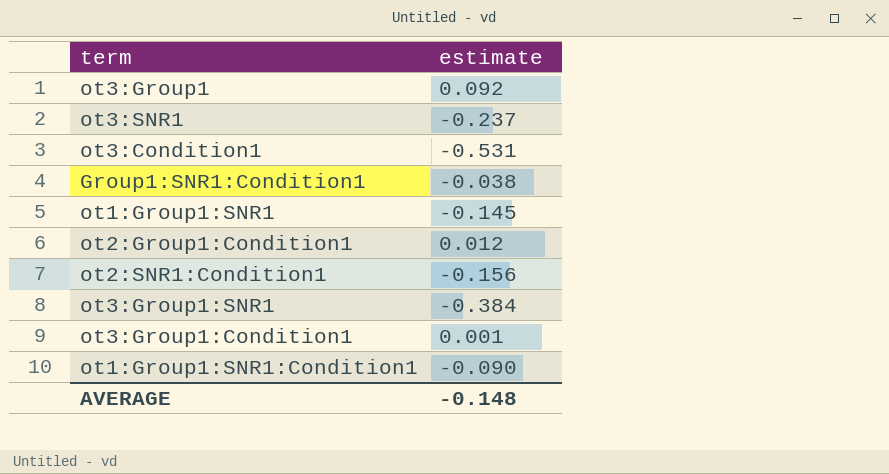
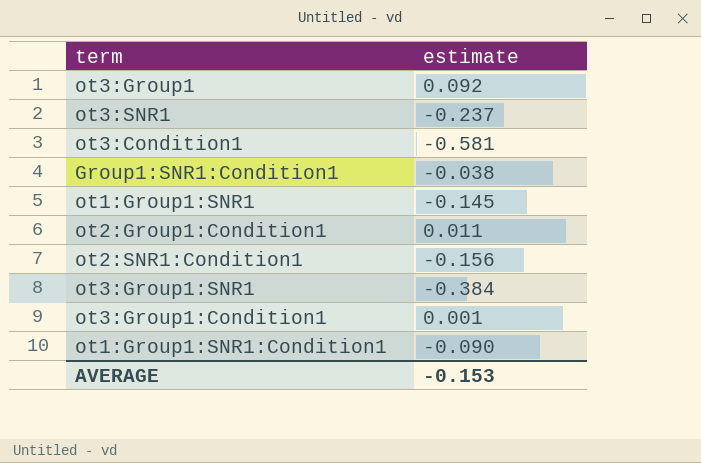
ot3:Condition1 | estimate: -0.531 -> -0.581
ot2:Group1:Condition1 | estimate: 0.012 -> 0.011
AVERAGE | estimate: -0.148 -> -0.153

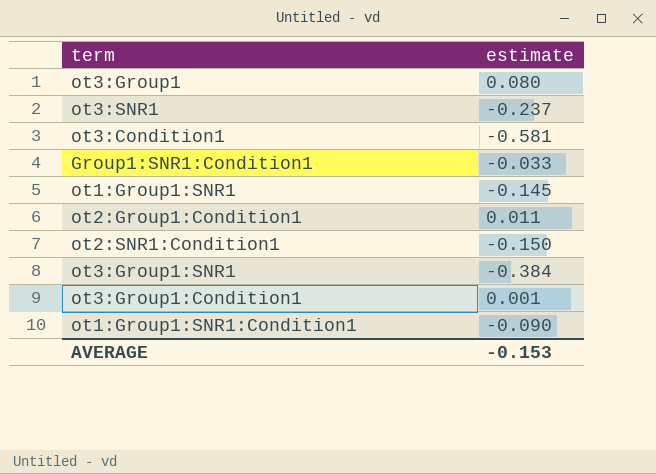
ot3:Group1 | estimate: 0.092 -> 0.080
Group1:SNR1:Condition1 | estimate: -0.038 -> -0.033
ot2:SNR1:Condition1 | estimate: -0.156 -> -0.150

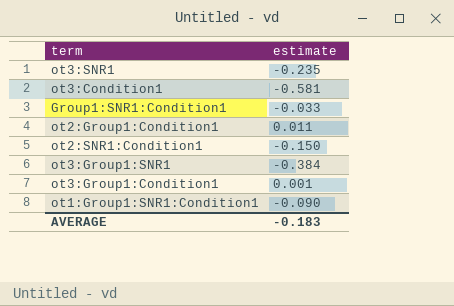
row ot3:Group1: 0.080 -> none
row ot1:Group1:SNR1: -0.145 -> none
ot3:SNR1 | estimate: -0.237 -> -0.235
AVERAGE | estimate: -0.153 -> -0.183

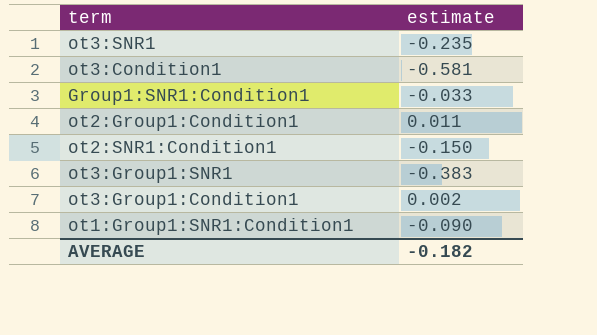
ot3:Group1:SNR1 | estimate: -0.384 -> -0.383
ot3:Group1:Condition1 | estimate: 0.001 -> 0.002
AVERAGE | estimate: -0.183 -> -0.182

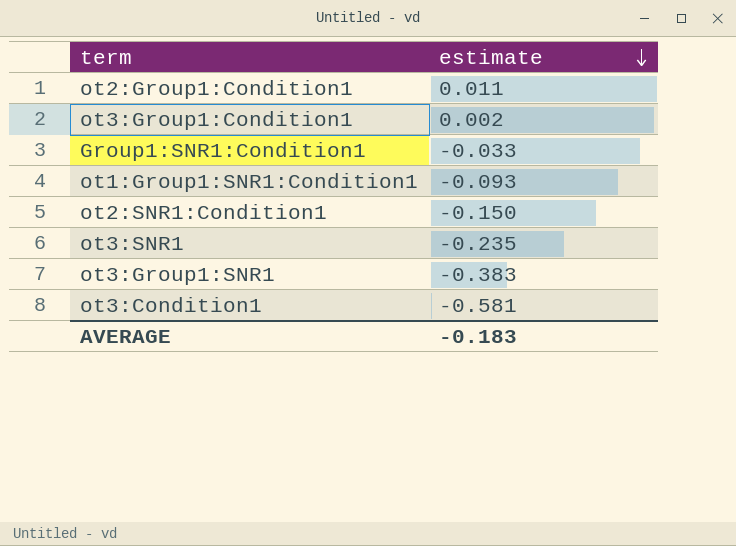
row order: none -> estimate descending
ot1:Group1:SNR1:Condition1 | estimate: -0.090 -> -0.093
AVERAGE | estimate: -0.182 -> -0.183

